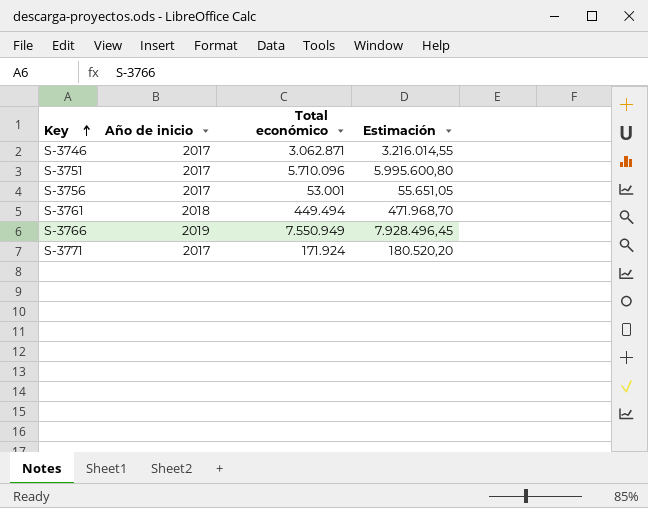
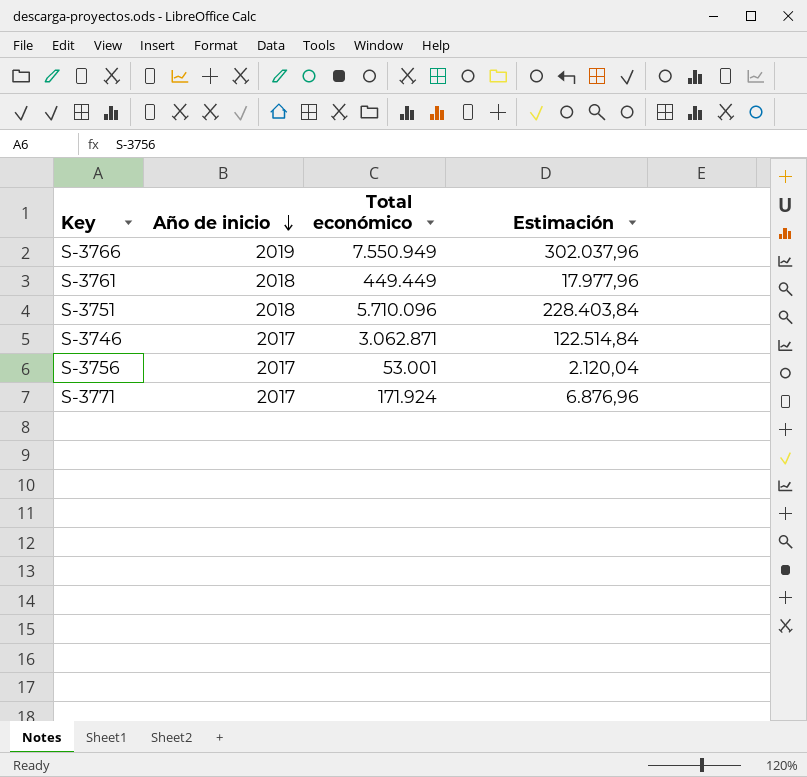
row order: Key ascending -> Año de inicio descending
column Estimación | formula: [Total económico] * 1,05 -> [Total económico] * 0,04
S-3761 | Total económico: 449.494 -> 449.449
S-3751 | Año de inicio: 2017 -> 2018

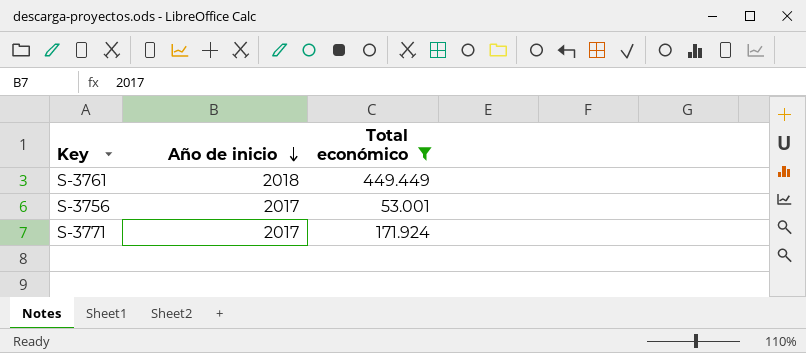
filter: none -> Total económico <= 449.449
column Estimación | formula: [Total económico] * 0,04 -> none

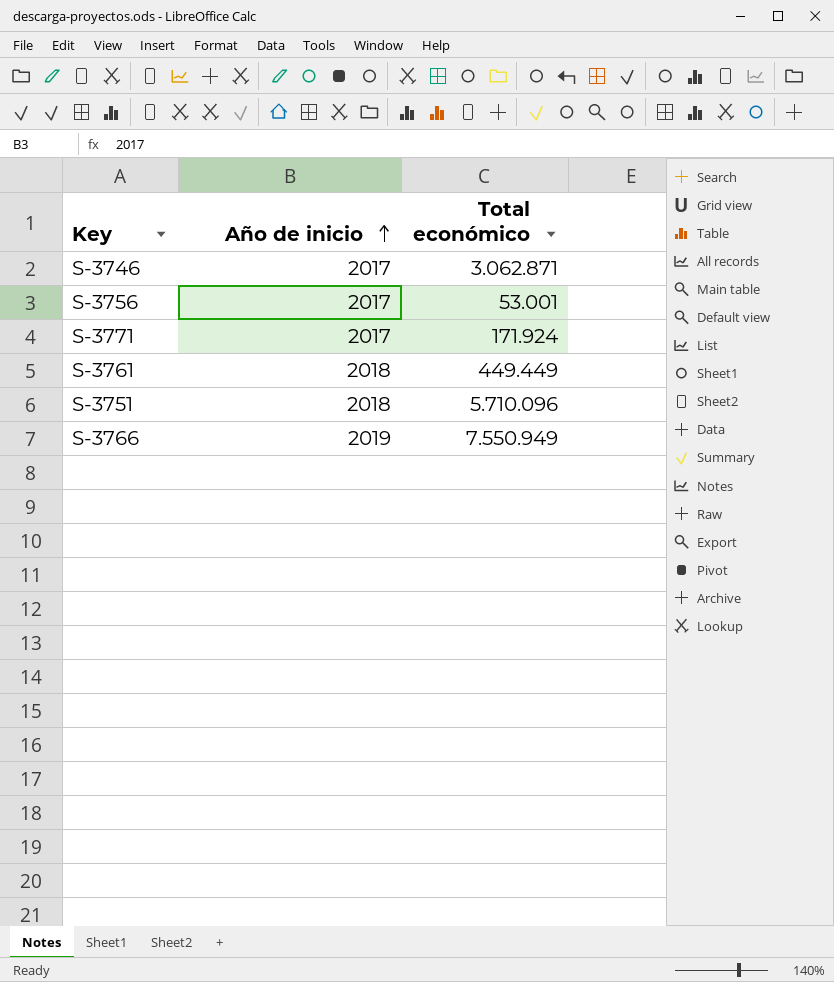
filter: Total económico <= 449.449 -> none
row order: Año de inicio descending -> Año de inicio ascending

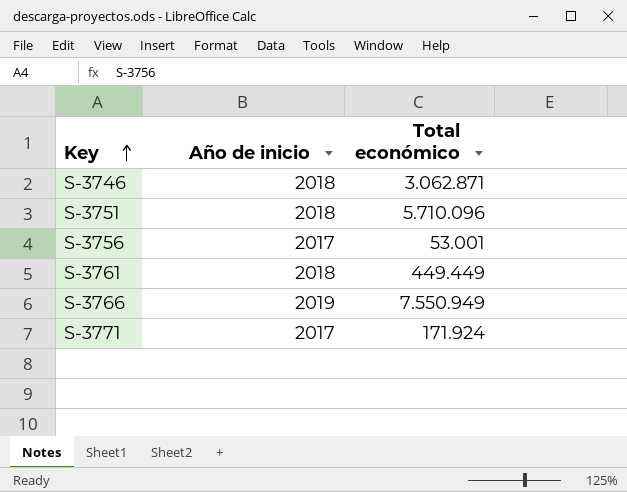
row order: Año de inicio ascending -> Key ascending
S-3746 | Año de inicio: 2017 -> 2018

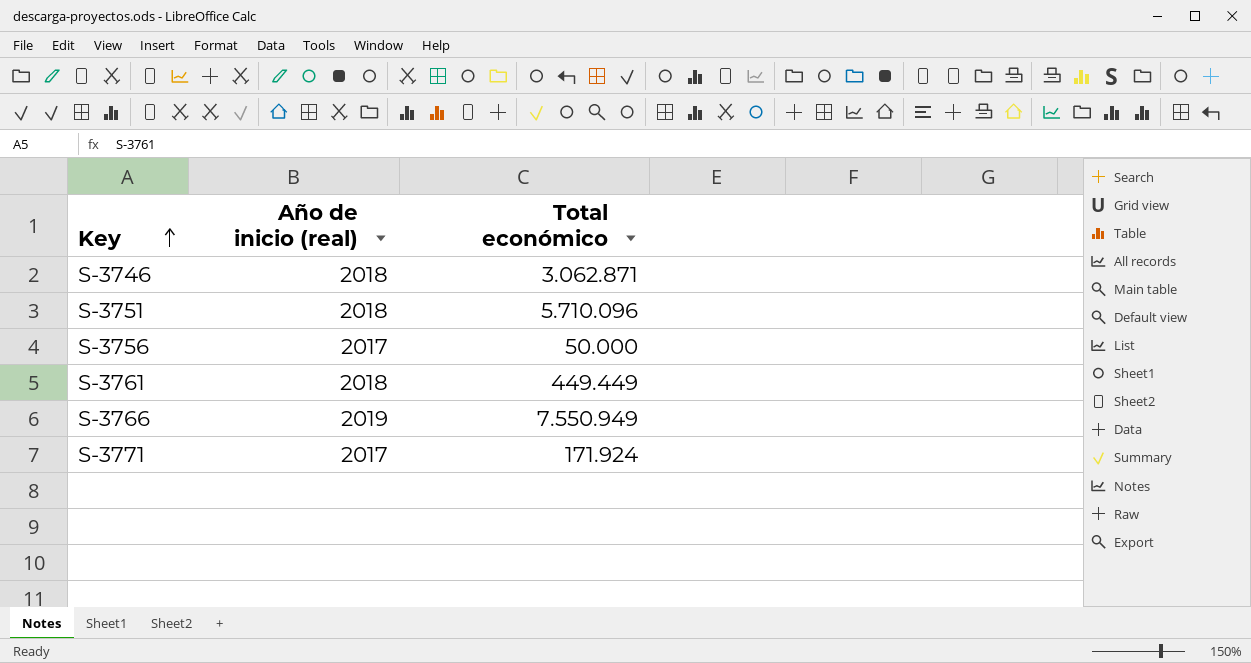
column name: Año de inicio -> Año de inicio (real)
S-3756 | Total económico: 53.001 -> 50.000

